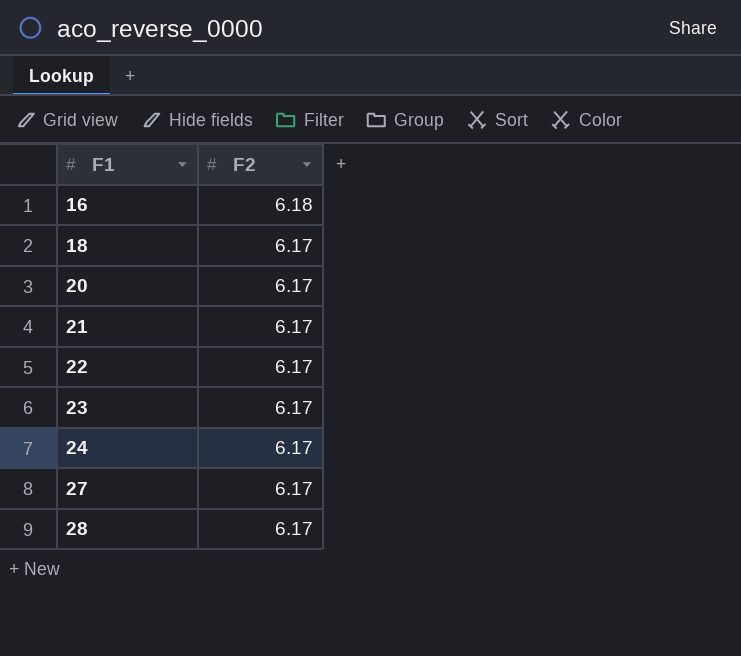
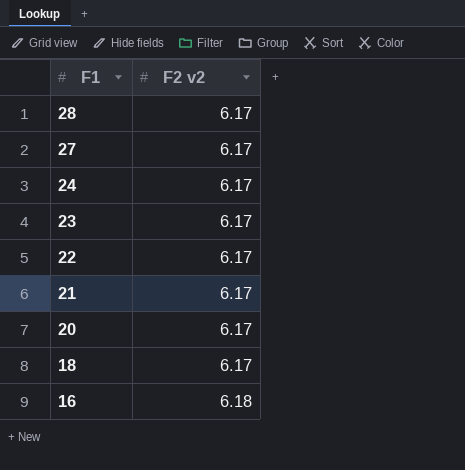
row order: F1 ascending -> F1 descending
column name: F2 -> F2 v2

